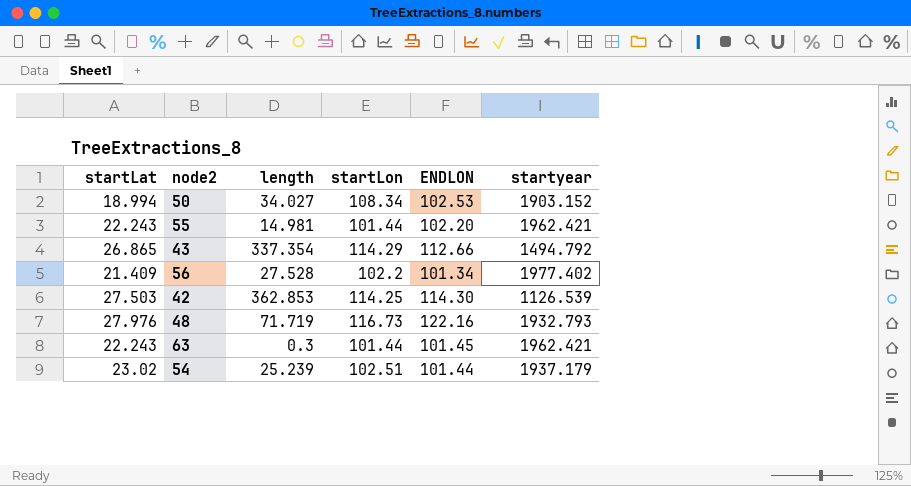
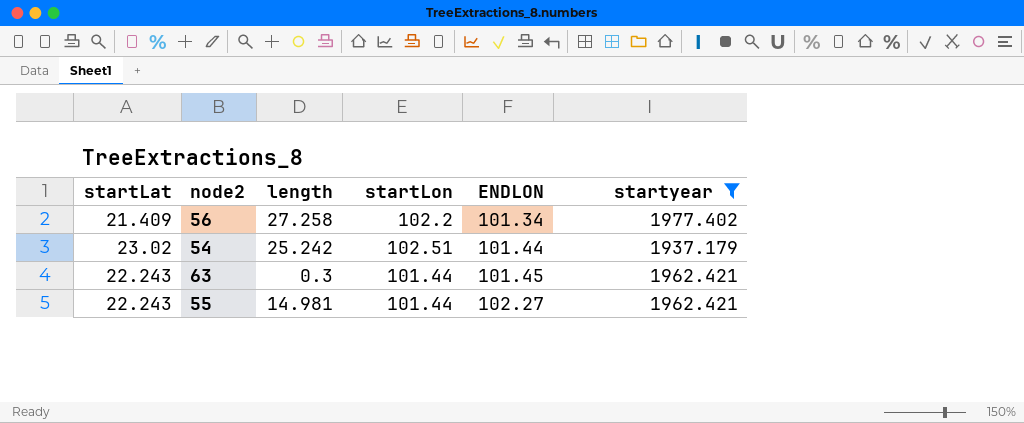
filter: none -> startyear >= 1937.179
row order: none -> ENDLON ascending
56 | length: 27.528 -> 27.258
54 | length: 25.239 -> 25.242
55 | ENDLON: 102.20 -> 102.27

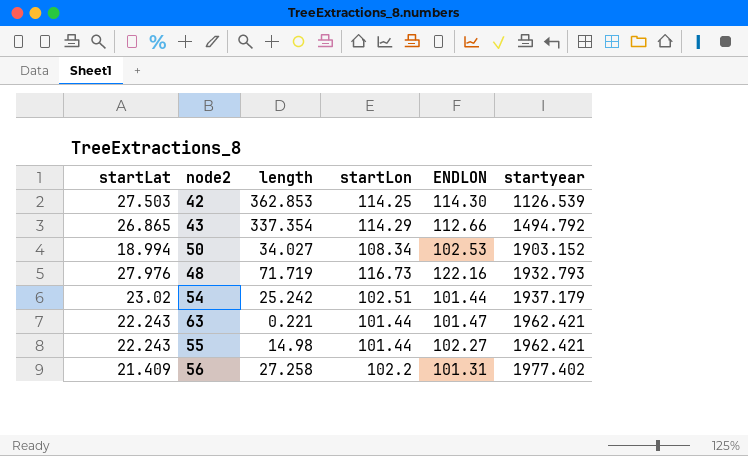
filter: startyear >= 1937.179 -> none
row order: ENDLON ascending -> startyear ascending
63 | length: 0.3 -> 0.221
63 | ENDLON: 101.45 -> 101.47
55 | length: 14.981 -> 14.98
56 | ENDLON: 101.34 -> 101.31

